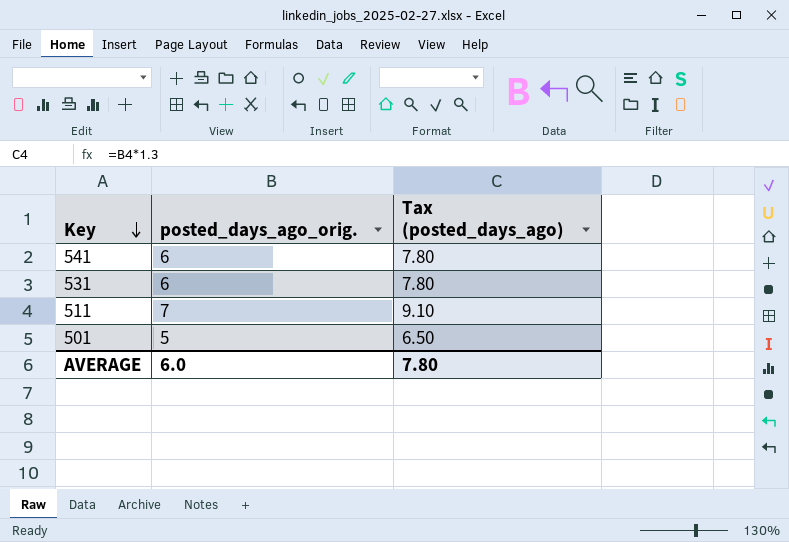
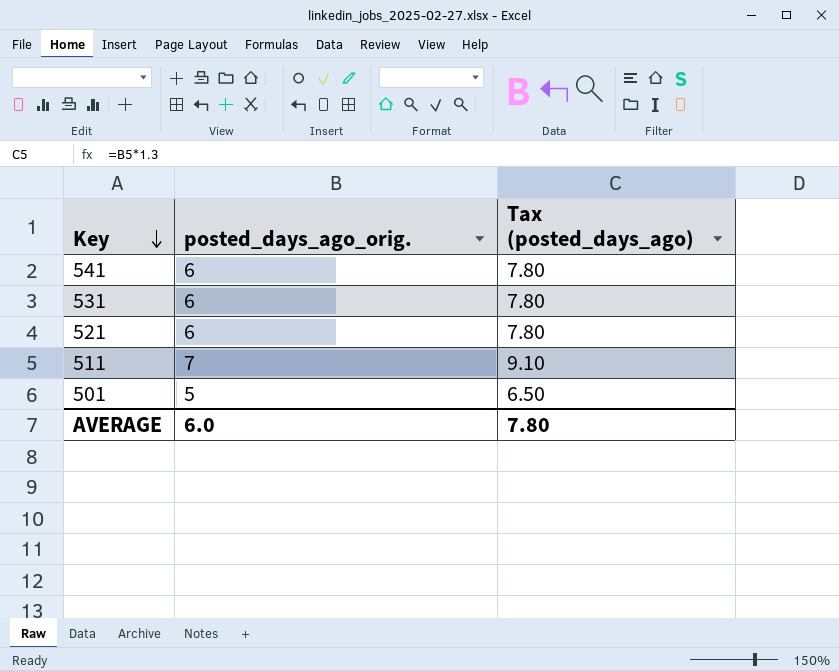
row 521: none -> 6 | 7.80

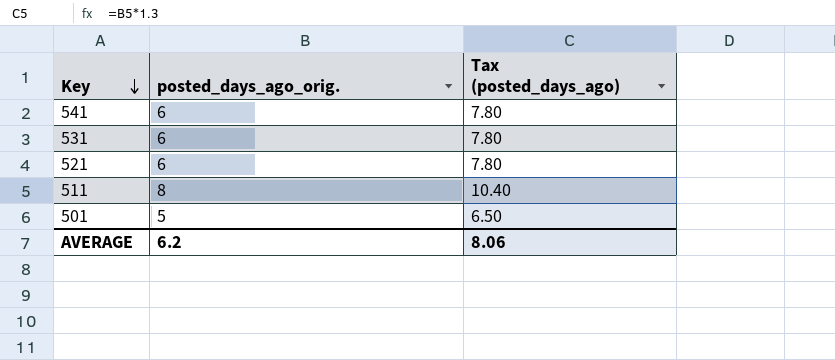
511 | posted_days_ago_orig.: 7 -> 8
511 | Tax (posted_days_ago): 9.10 -> 10.40
AVERAGE | posted_days_ago_orig.: 6.0 -> 6.2
AVERAGE | Tax (posted_days_ago): 7.80 -> 8.06

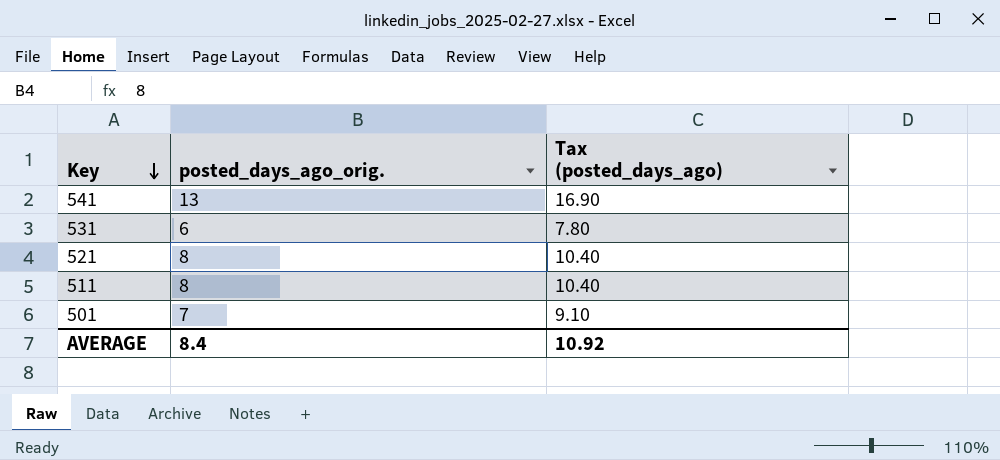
541 | posted_days_ago_orig.: 6 -> 13
541 | Tax (posted_days_ago): 7.80 -> 16.90
521 | posted_days_ago_orig.: 6 -> 8
521 | Tax (posted_days_ago): 7.80 -> 10.40
501 | posted_days_ago_orig.: 5 -> 7
501 | Tax (posted_days_ago): 6.50 -> 9.10
AVERAGE | posted_days_ago_orig.: 6.2 -> 8.4
AVERAGE | Tax (posted_days_ago): 8.06 -> 10.92

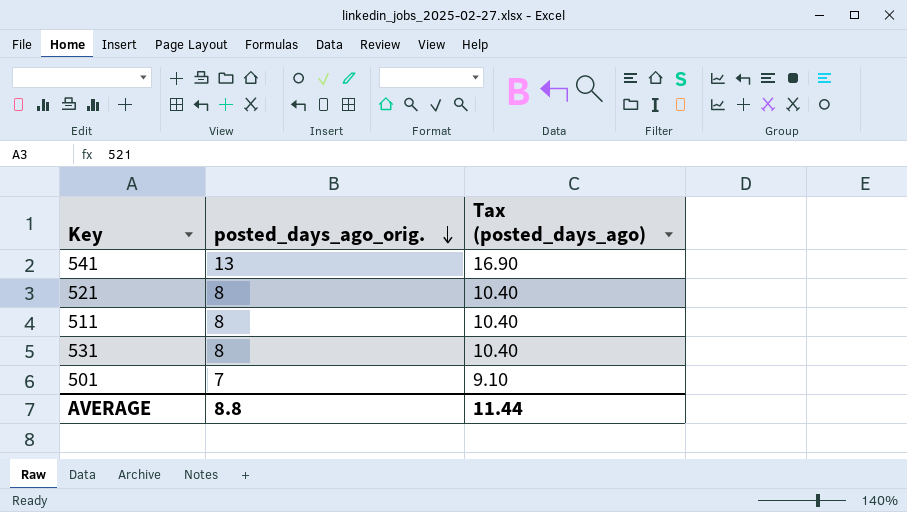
row order: Key descending -> posted_days_ago_orig. descending
531 | posted_days_ago_orig.: 6 -> 8
531 | Tax (posted_days_ago): 7.80 -> 10.40
AVERAGE | posted_days_ago_orig.: 8.4 -> 8.8
AVERAGE | Tax (posted_days_ago): 10.92 -> 11.44

